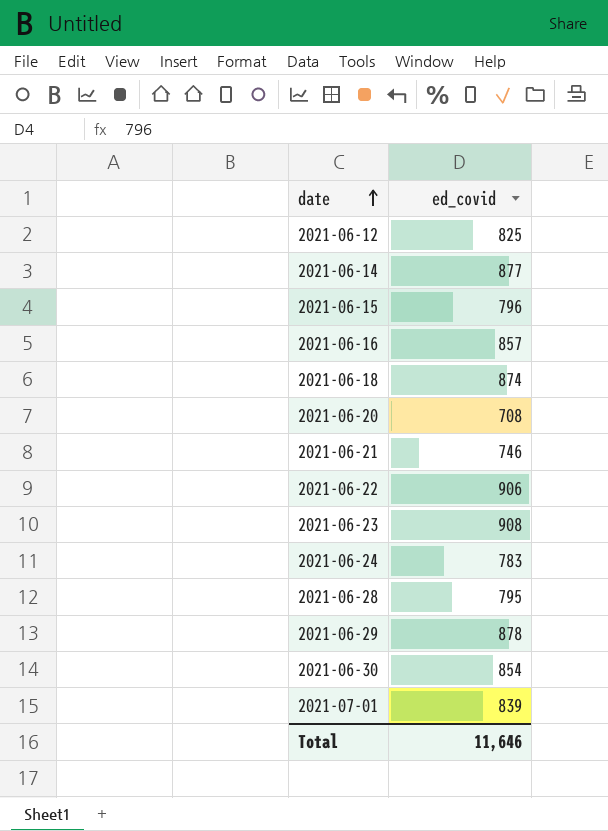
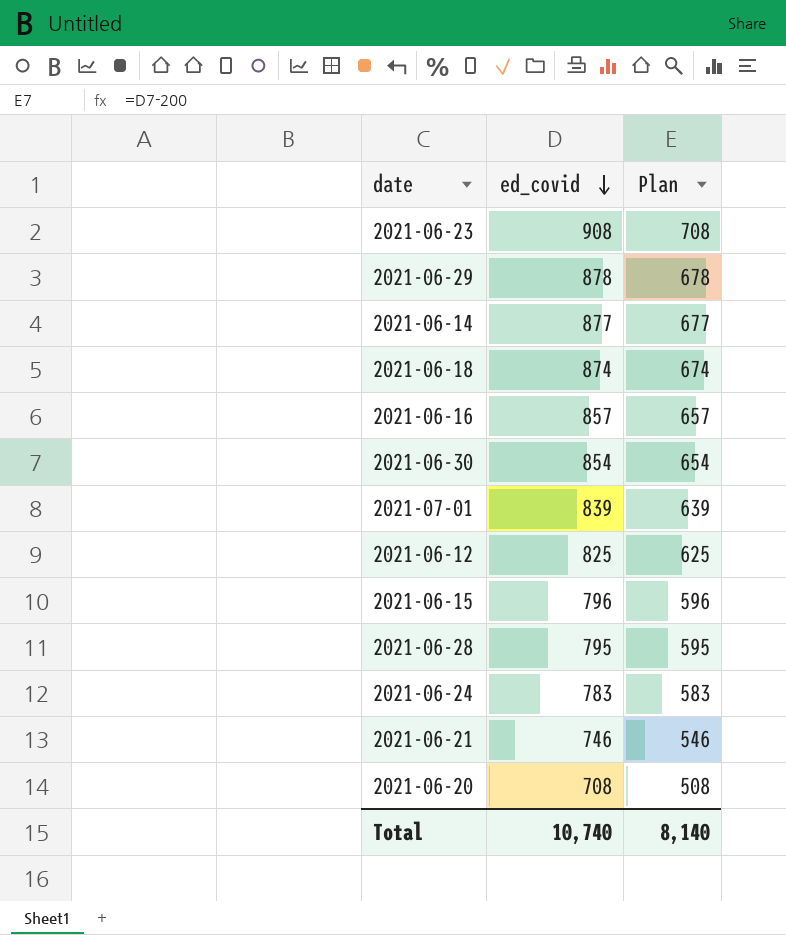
row order: date ascending -> ed_covid descending
column Plan | formula: none -> [ed_covid] - 200
row 2021-06-22: 906 -> none
Total | ed_covid: 11,646 -> 10,740

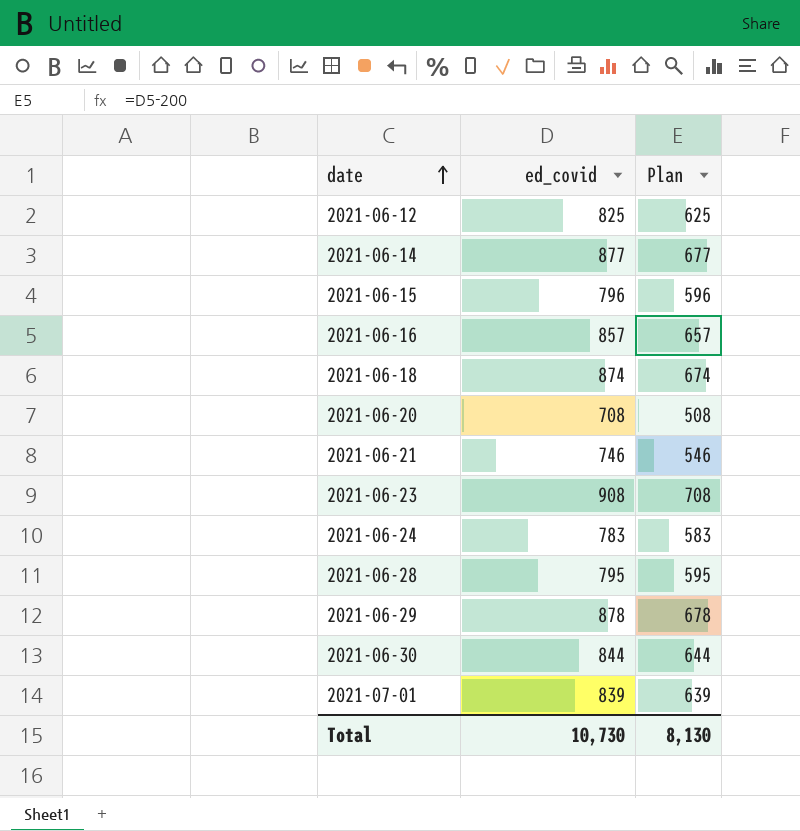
row order: ed_covid descending -> date ascending
2021-06-30 | ed_covid: 854 -> 844
2021-06-30 | Plan: 654 -> 644
Total | ed_covid: 10,740 -> 10,730
Total | Plan: 8,140 -> 8,130

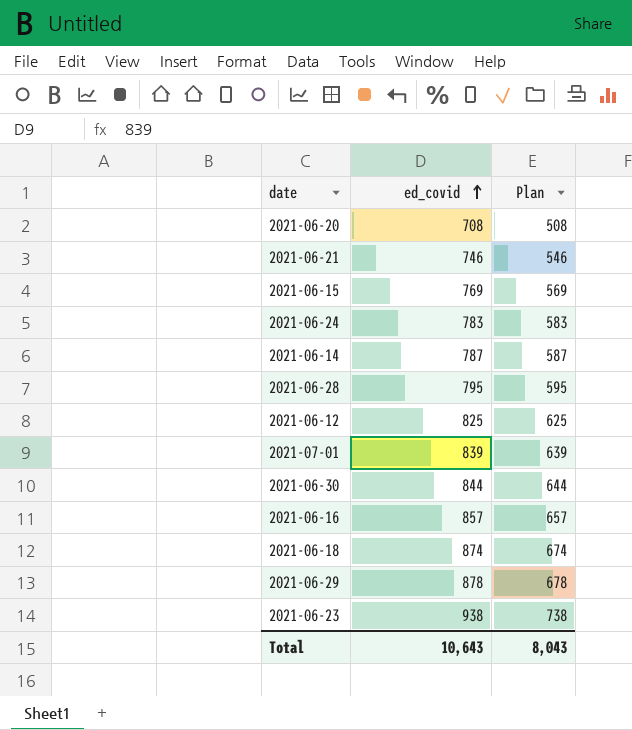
row order: date ascending -> ed_covid ascending
2021-06-15 | ed_covid: 796 -> 769
2021-06-15 | Plan: 596 -> 569
2021-06-14 | ed_covid: 877 -> 787
2021-06-14 | Plan: 677 -> 587
2021-06-23 | ed_covid: 908 -> 938
2021-06-23 | Plan: 708 -> 738
Total | ed_covid: 10,730 -> 10,643
Total | Plan: 8,130 -> 8,043

